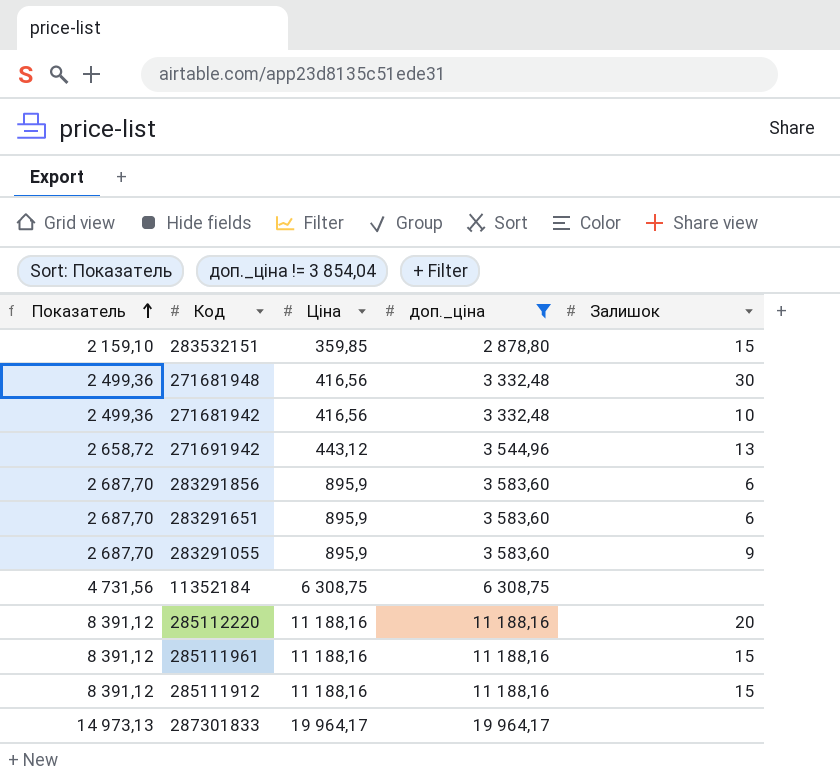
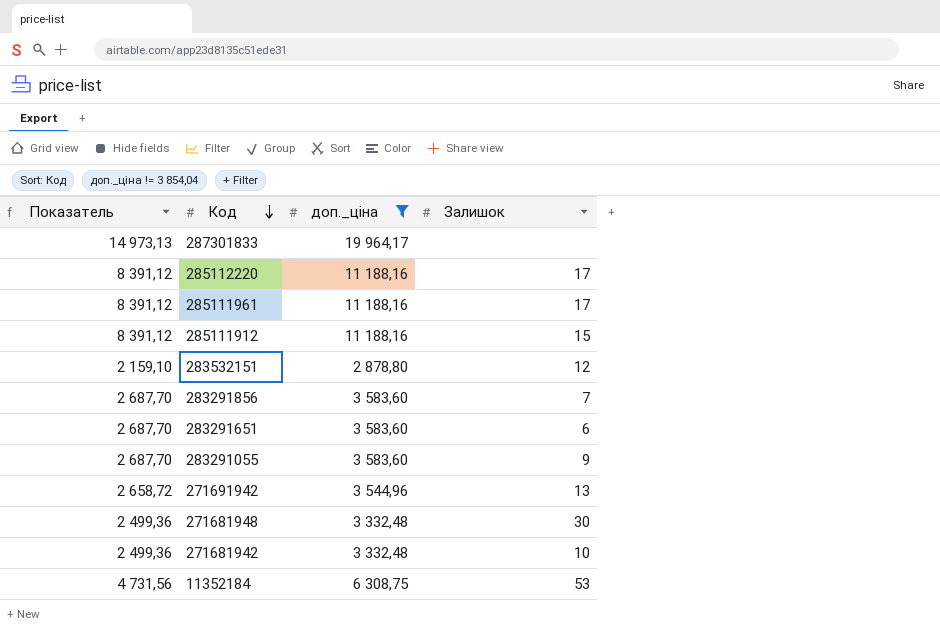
row order: Показатель ascending -> Код descending
column Ціна | position: 3 -> none
285112220 | Залишок: 20 -> 17
285111961 | Залишок: 15 -> 17
283532151 | Залишок: 15 -> 12
283291856 | Залишок: 6 -> 7
11352184 | Залишок: none -> 53

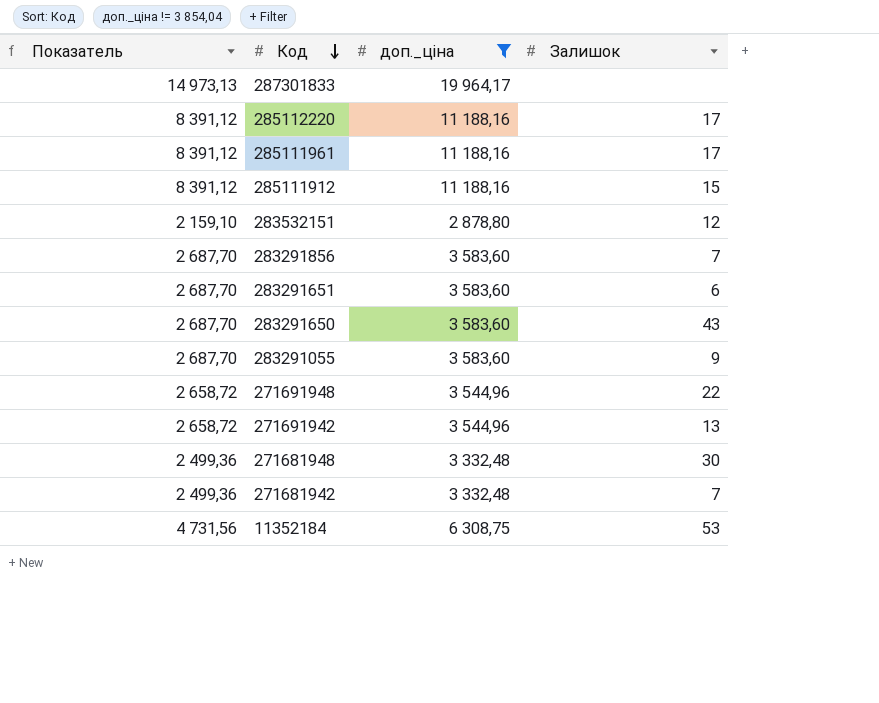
row 283291650: none -> 2 687,70 | 3 583,60 | 43
row 271691948: none -> 2 658,72 | 3 544,96 | 22
271681942 | Залишок: 10 -> 7

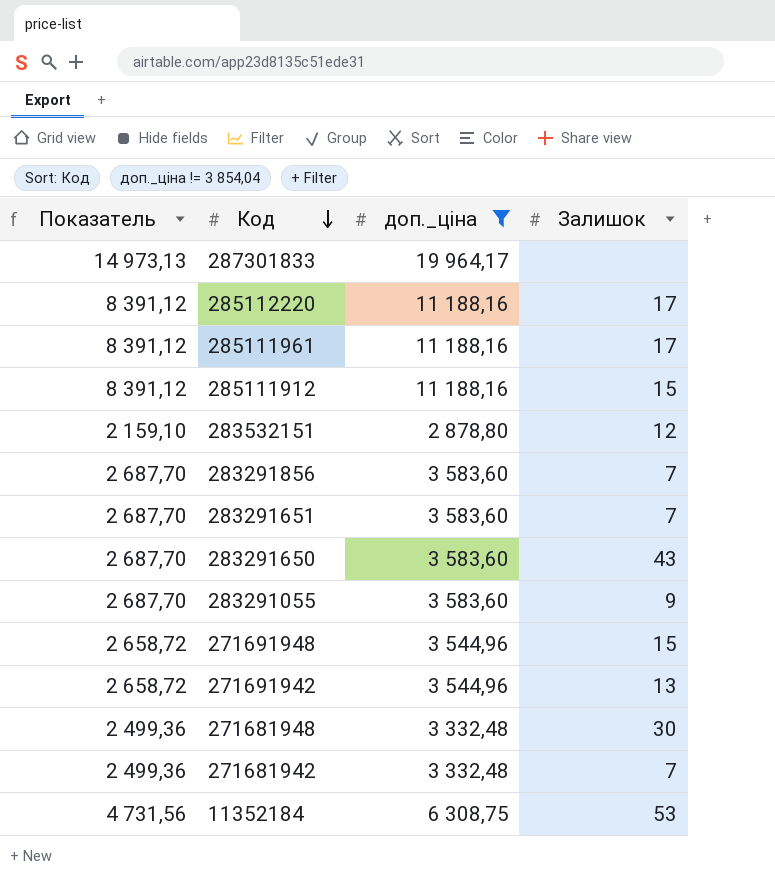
283291651 | Залишок: 6 -> 7
271691948 | Залишок: 22 -> 15

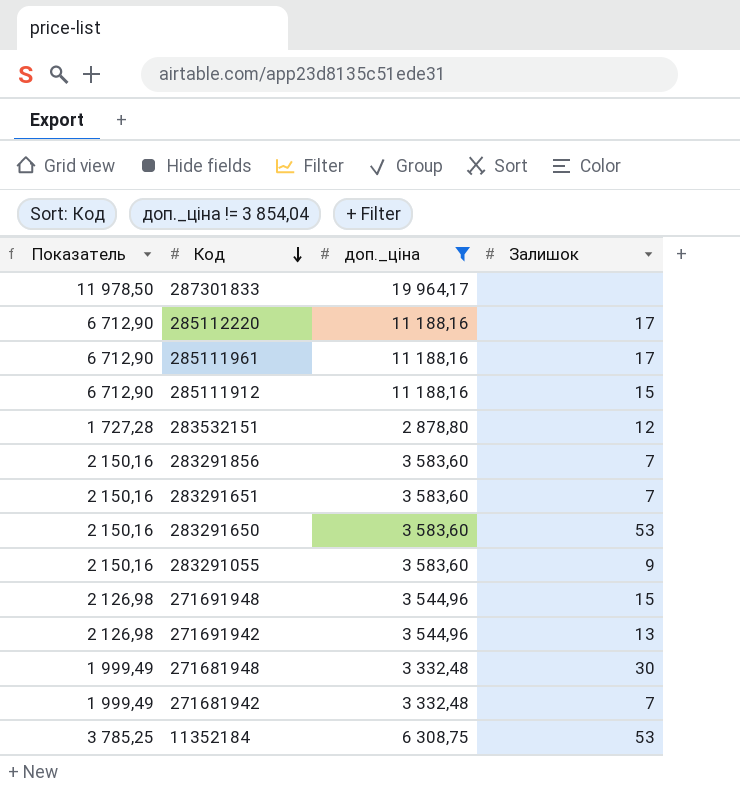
column Показатель | formula: [доп._ціна] * 0,75 -> [доп._ціна] * 0,6
283291650 | Залишок: 43 -> 53

